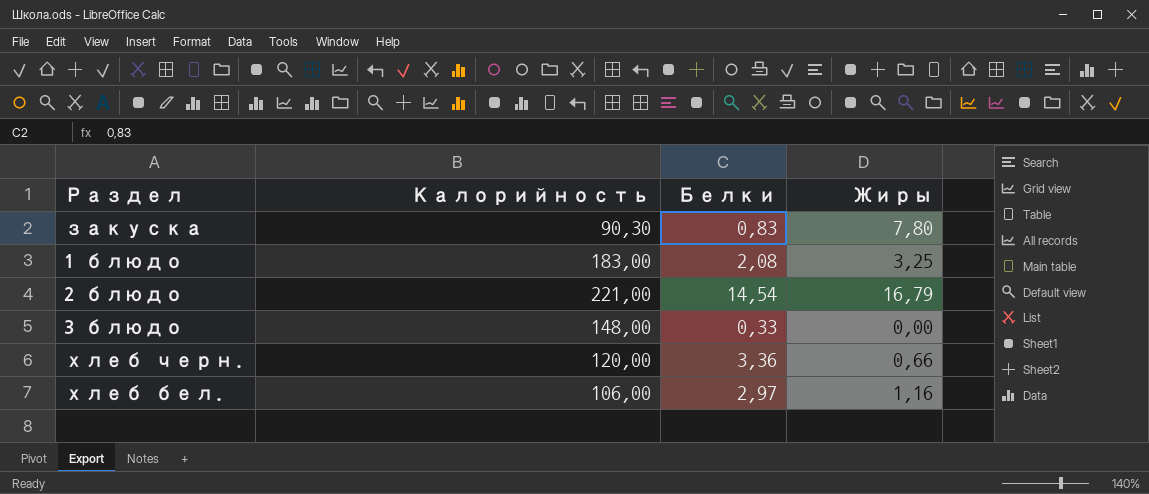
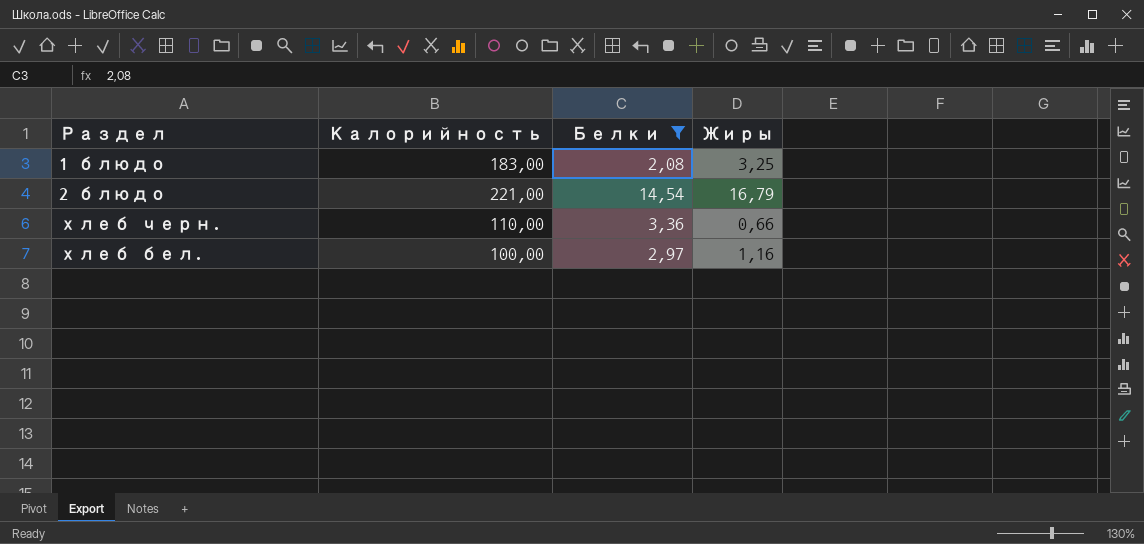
filter: none -> Белки >= 2,08
хлеб черн. | Калорийность: 120,00 -> 110,00
хлеб бел. | Калорийность: 106,00 -> 100,00

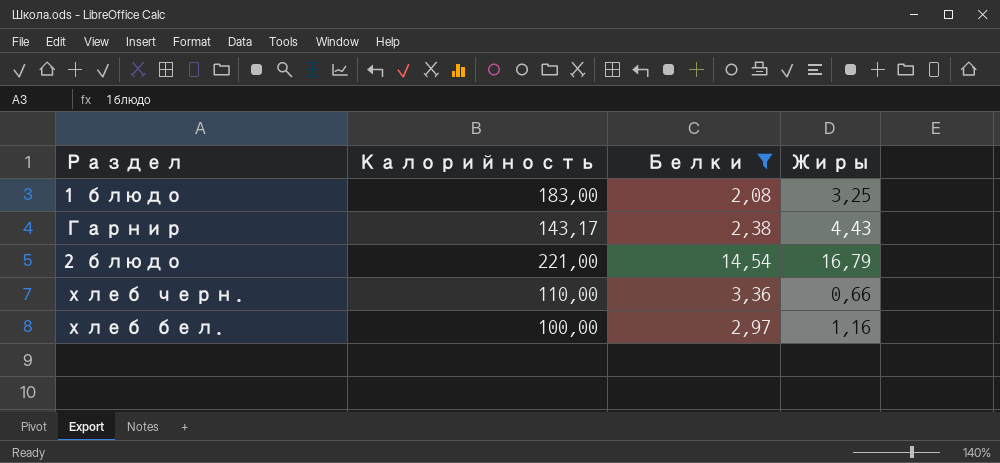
row Гарнир: none -> 143,17 | 2,38 | 4,43

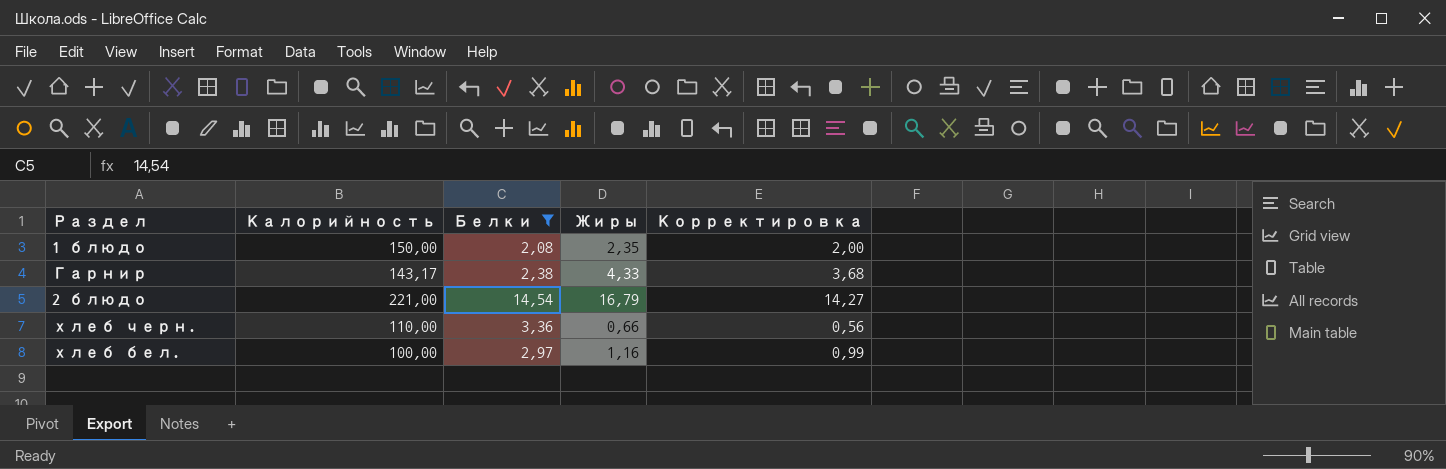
column Корректировка | formula: none -> [Жиры] * 0,85
1 блюдо | Калорийность: 183,00 -> 150,00
1 блюдо | Жиры: 3,25 -> 2,35
Гарнир | Жиры: 4,43 -> 4,33

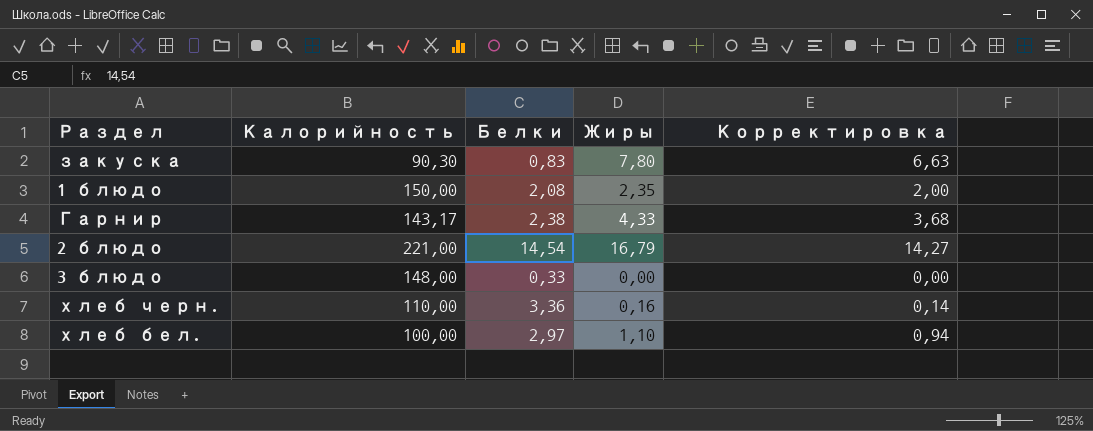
filter: Белки >= 2,08 -> none
хлеб черн. | Жиры: 0,66 -> 0,16
хлеб черн. | Корректировка: 0,56 -> 0,14
хлеб бел. | Жиры: 1,16 -> 1,10
хлеб бел. | Корректировка: 0,99 -> 0,94

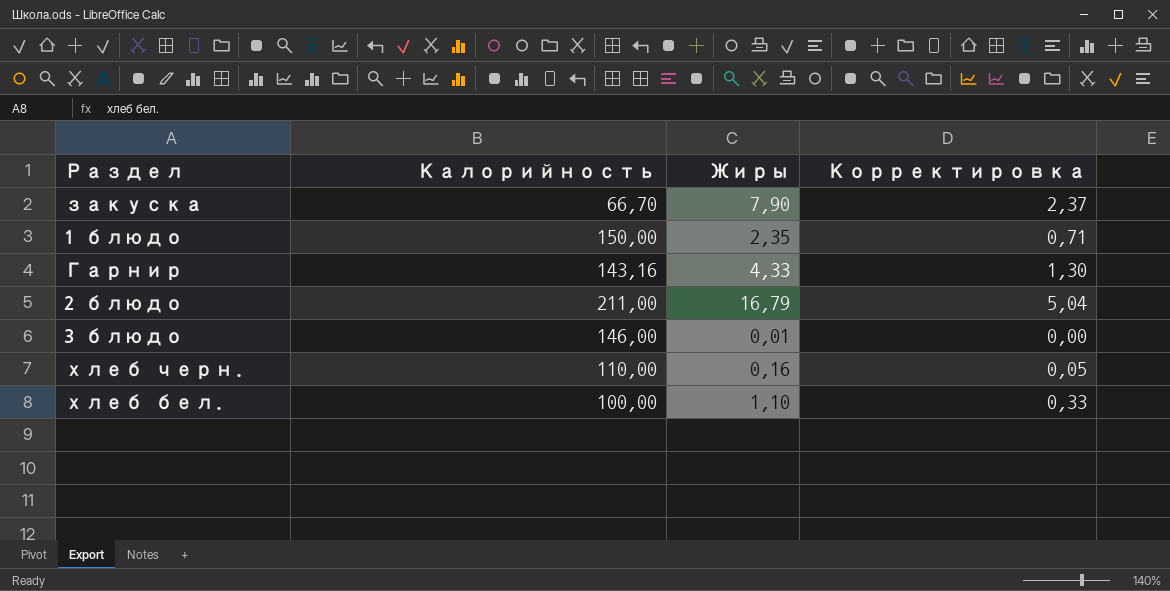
column Белки | position: 3 -> none
column Корректировка | formula: [Жиры] * 0,85 -> [Жиры] * 0,3
закуска | Калорийность: 90,30 -> 66,70
закуска | Жиры: 7,80 -> 7,90
Гарнир | Калорийность: 143,17 -> 143,16
2 блюдо | Калорийность: 221,00 -> 211,00
3 блюдо | Калорийность: 148,00 -> 146,00
3 блюдо | Жиры: 0,00 -> 0,01

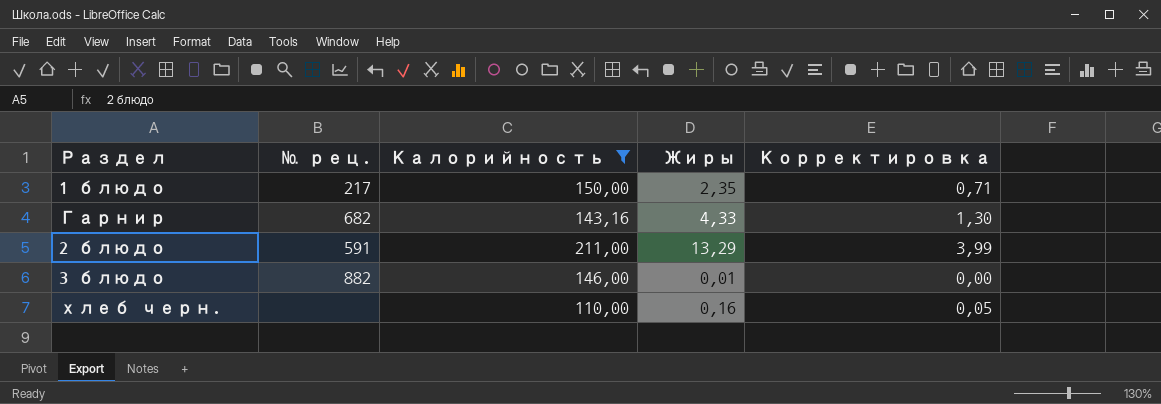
filter: none -> Калорийность >= 110,00
column № рец. | position: none -> 2
2 блюдо | Жиры: 16,79 -> 13,29
2 блюдо | Корректировка: 5,04 -> 3,99

